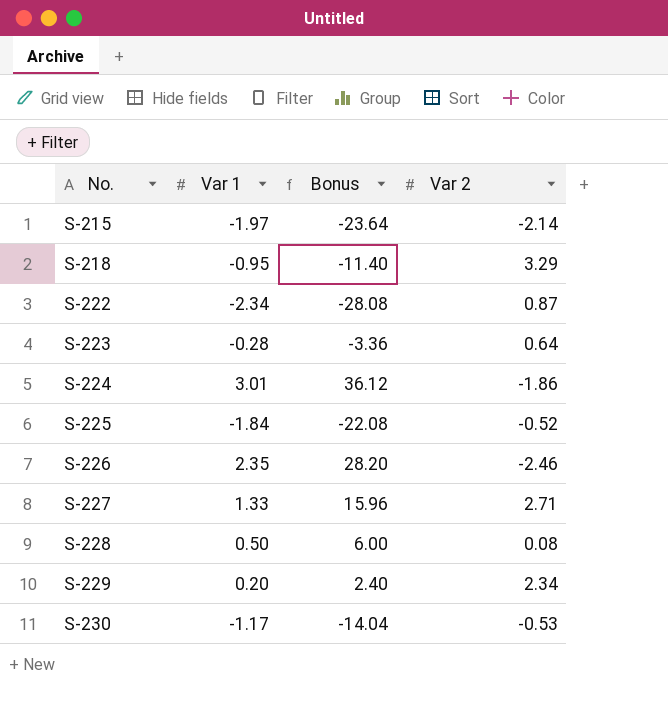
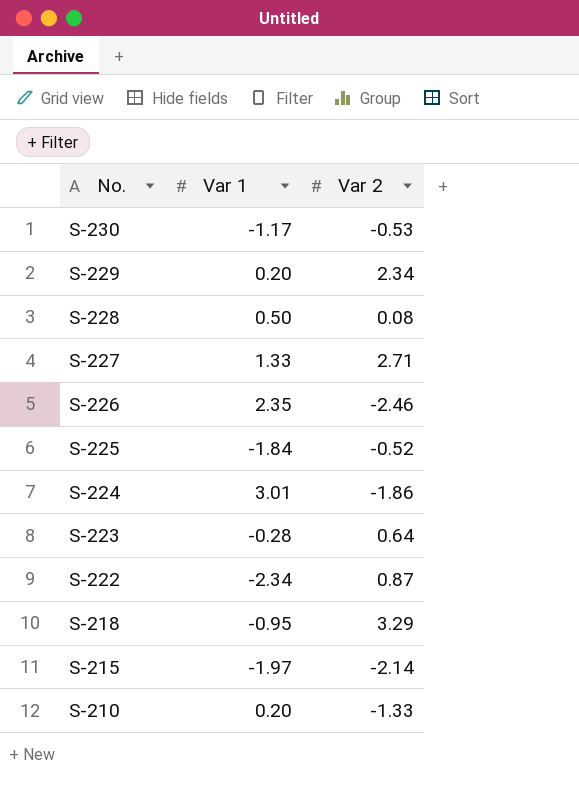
row order: No. ascending -> No. descending
column Bonus | formula: [Var 1] * 12 -> none
row S-210: none -> 0.20 | -1.33

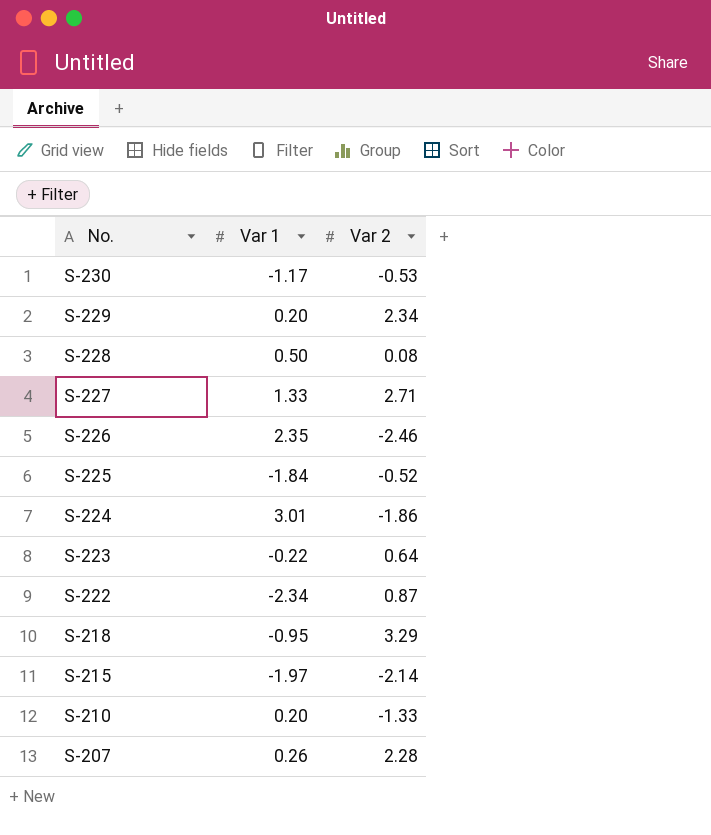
S-223 | Var 1: -0.28 -> -0.22
row S-207: none -> 0.26 | 2.28

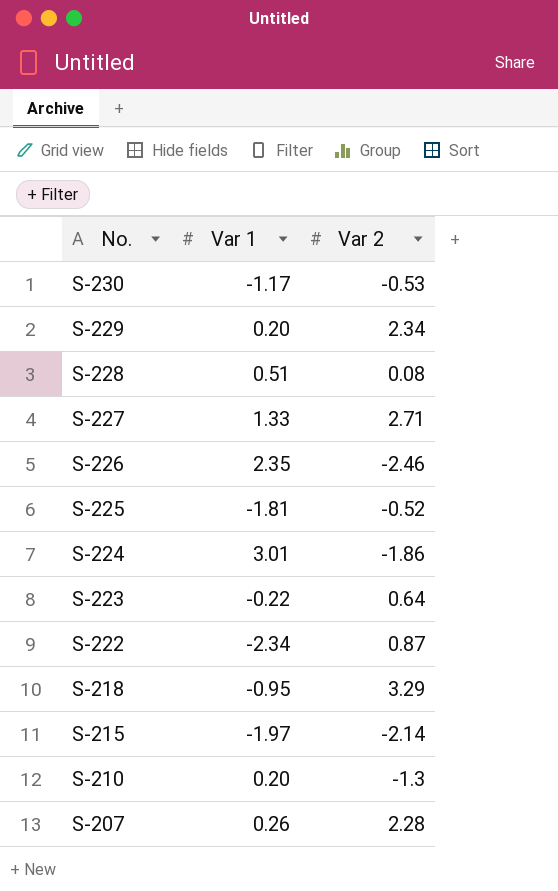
S-228 | Var 1: 0.50 -> 0.51
S-225 | Var 1: -1.84 -> -1.81
S-210 | Var 2: -1.33 -> -1.3

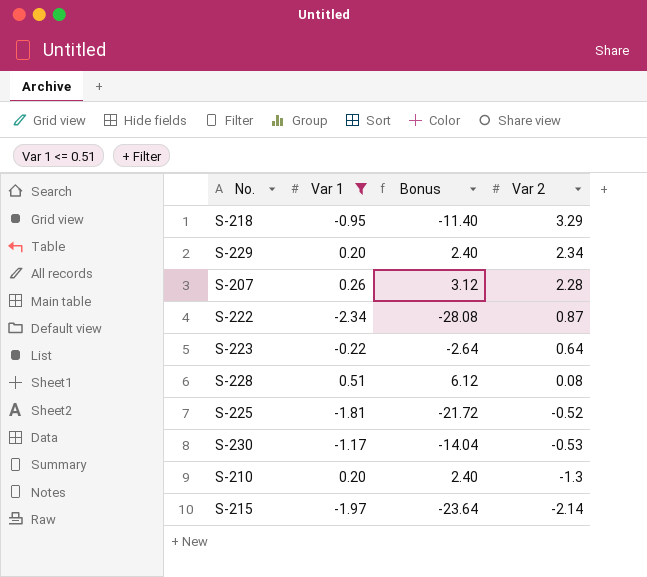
filter: none -> Var 1 <= 0.51
row order: No. descending -> Var 2 descending
column Bonus | formula: none -> [Var 1] * 12

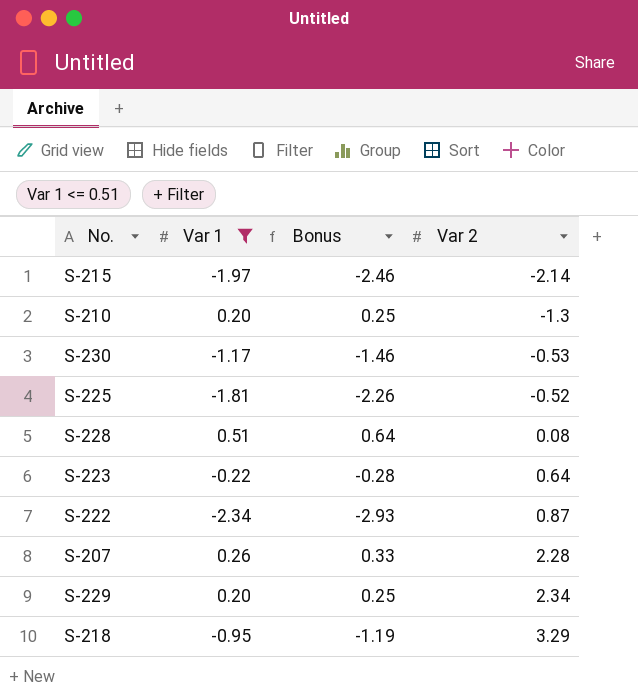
row order: Var 2 descending -> Var 2 ascending
column Bonus | formula: [Var 1] * 12 -> [Var 1] * 1.25

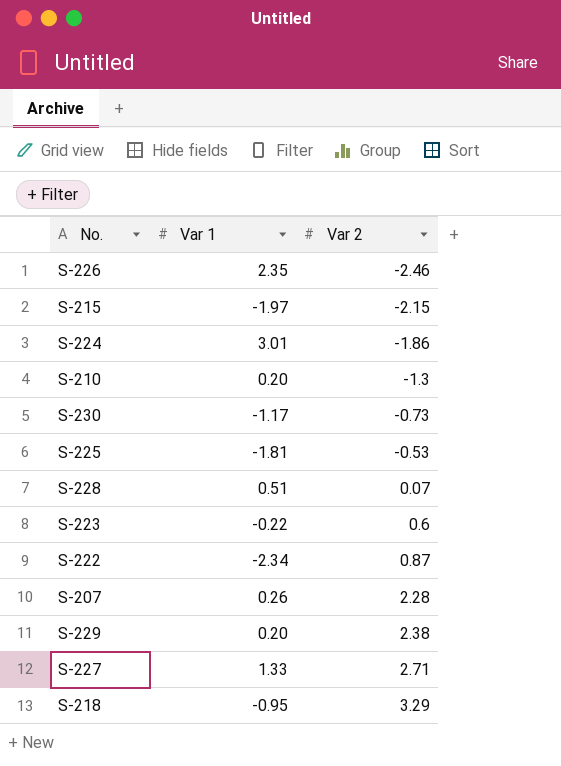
filter: Var 1 <= 0.51 -> none
column Bonus | formula: [Var 1] * 1.25 -> none
S-215 | Var 2: -2.14 -> -2.15
S-230 | Var 2: -0.53 -> -0.73
S-225 | Var 2: -0.52 -> -0.53
S-228 | Var 2: 0.08 -> 0.07
S-223 | Var 2: 0.64 -> 0.6
S-229 | Var 2: 2.34 -> 2.38

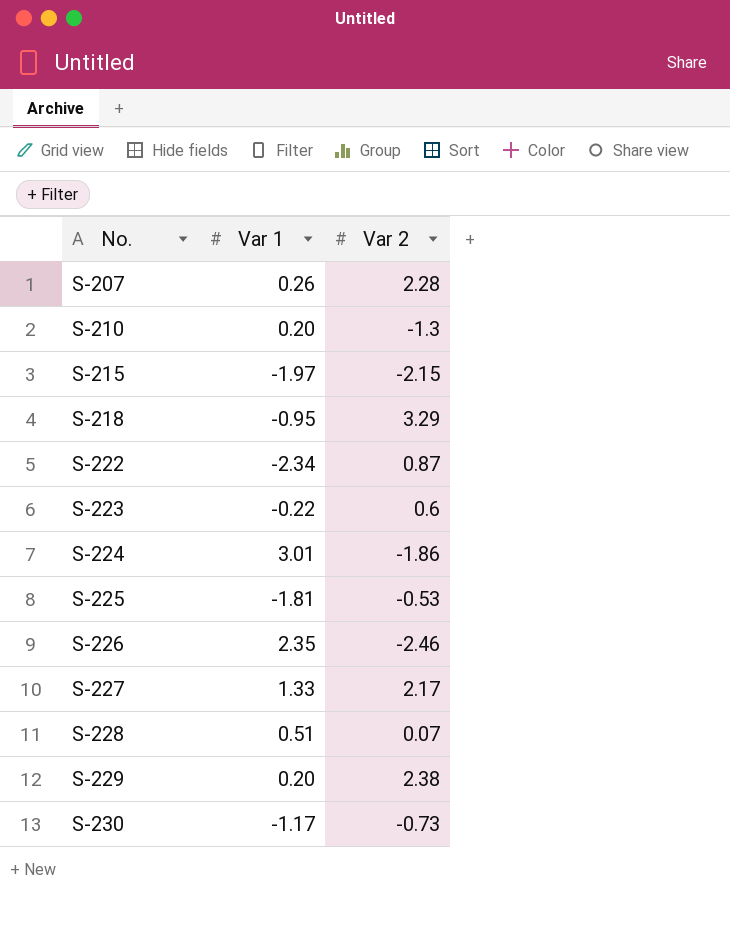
row order: Var 2 ascending -> No. ascending
S-227 | Var 2: 2.71 -> 2.17

